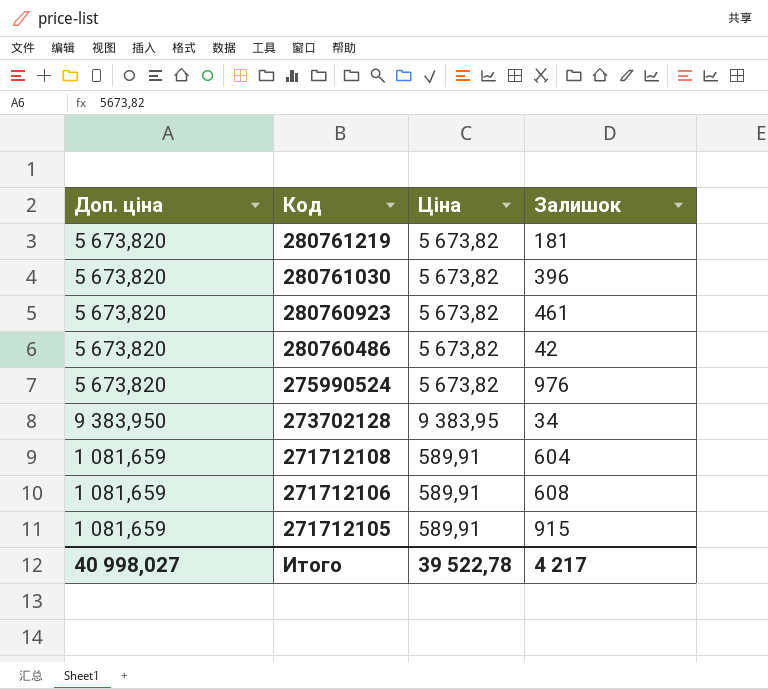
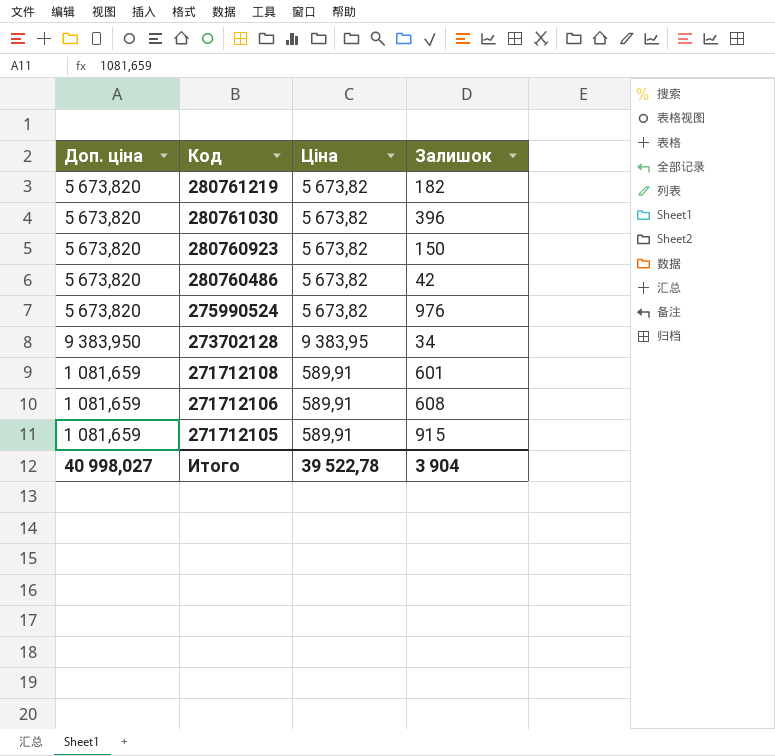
280761219 | Залишок: 181 -> 182
280760923 | Залишок: 461 -> 150
271712108 | Залишок: 604 -> 601
Итого | Залишок: 4 217 -> 3 904

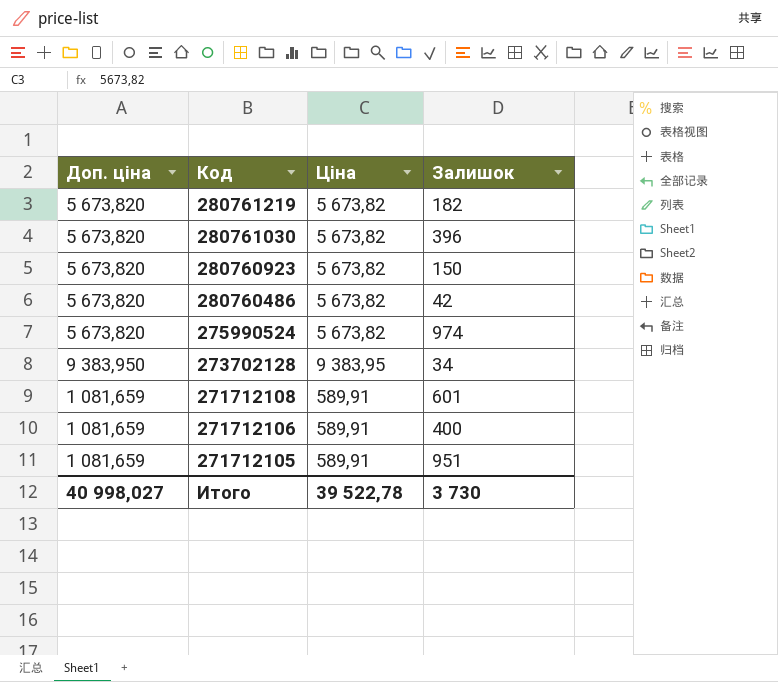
275990524 | Залишок: 976 -> 974
271712106 | Залишок: 608 -> 400
271712105 | Залишок: 915 -> 951
Итого | Залишок: 3 904 -> 3 730

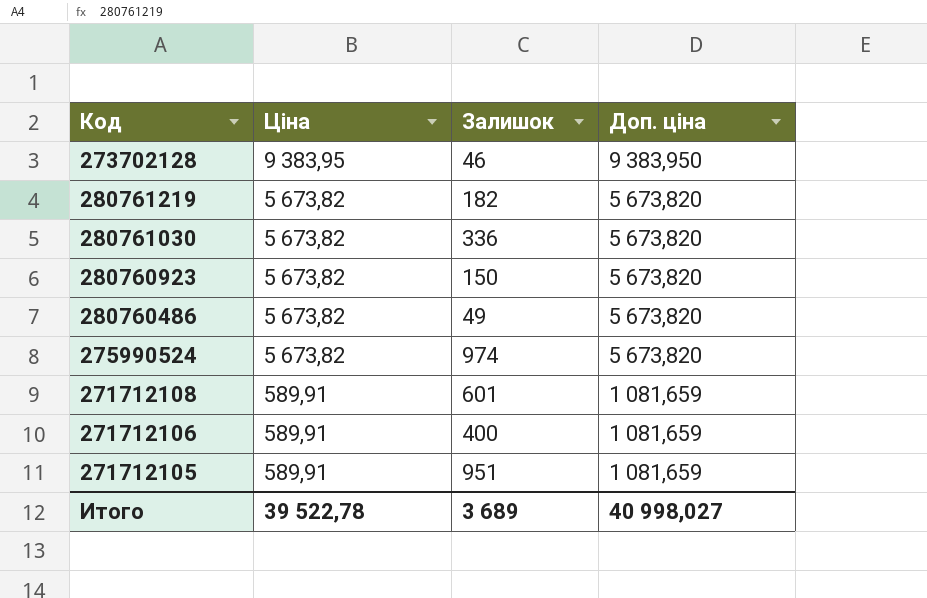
row order: Код descending -> Ціна descending
column Доп. ціна | position: 1 -> 4
273702128 | Залишок: 34 -> 46
280761030 | Залишок: 396 -> 336
280760486 | Залишок: 42 -> 49
Итого | Залишок: 3 730 -> 3 689

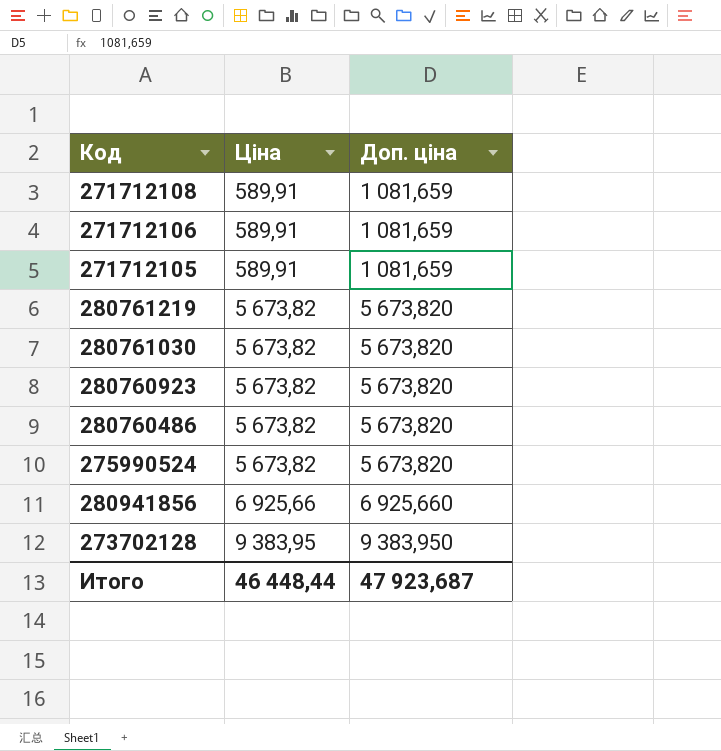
row order: Ціна descending -> Ціна ascending
column Залишок | position: 3 -> none
row 280941856: none -> 6 925,66 | 6 925,660
Итого | Ціна: 39 522,78 -> 46 448,44
Итого | Доп. ціна: 40 998,027 -> 47 923,687

